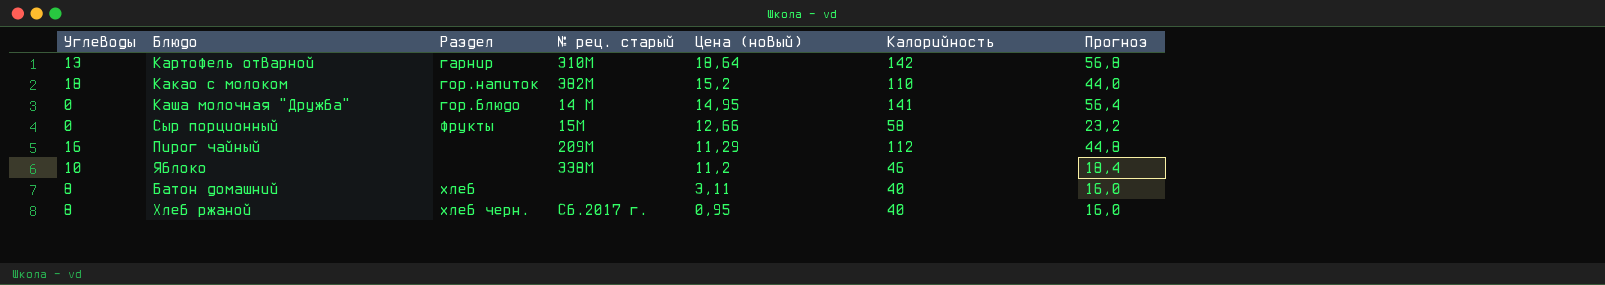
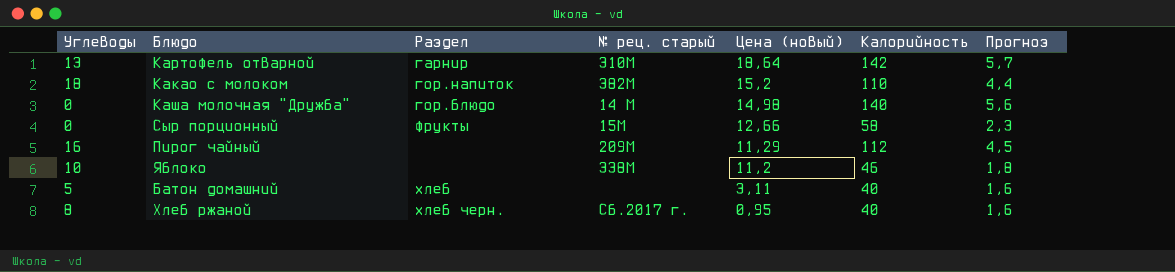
column Прогноз | formula: [Калорийность] * 0,4 -> [Калорийность] * 0,04
Каша молочная "Дружба" | Цена (новый): 14,95 -> 14,98
Каша молочная "Дружба" | Калорийность: 141 -> 140
Батон домашний | Углеводы: 8 -> 5

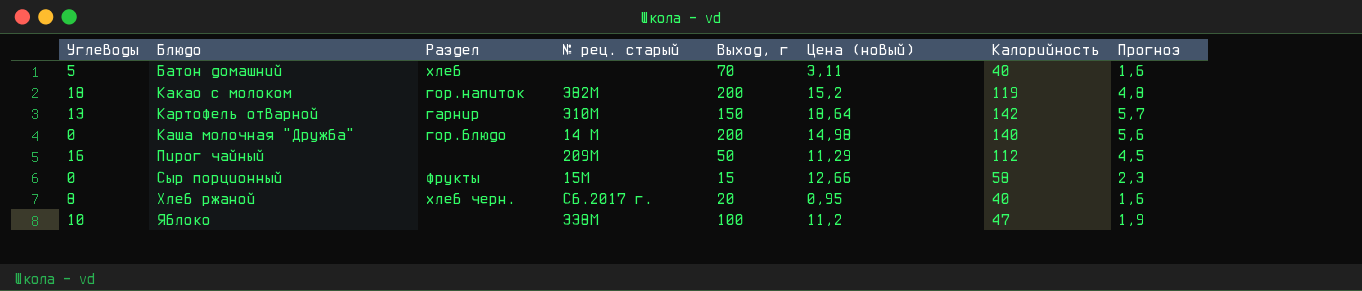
row order: Цена (новый) descending -> Блюдо ascending
column Выход, г | position: none -> 5
Какао с молоком | Калорийность: 110 -> 119
Какао с молоком | Прогноз: 4,4 -> 4,8
Яблоко | Калорийность: 46 -> 47
Яблоко | Прогноз: 1,8 -> 1,9

